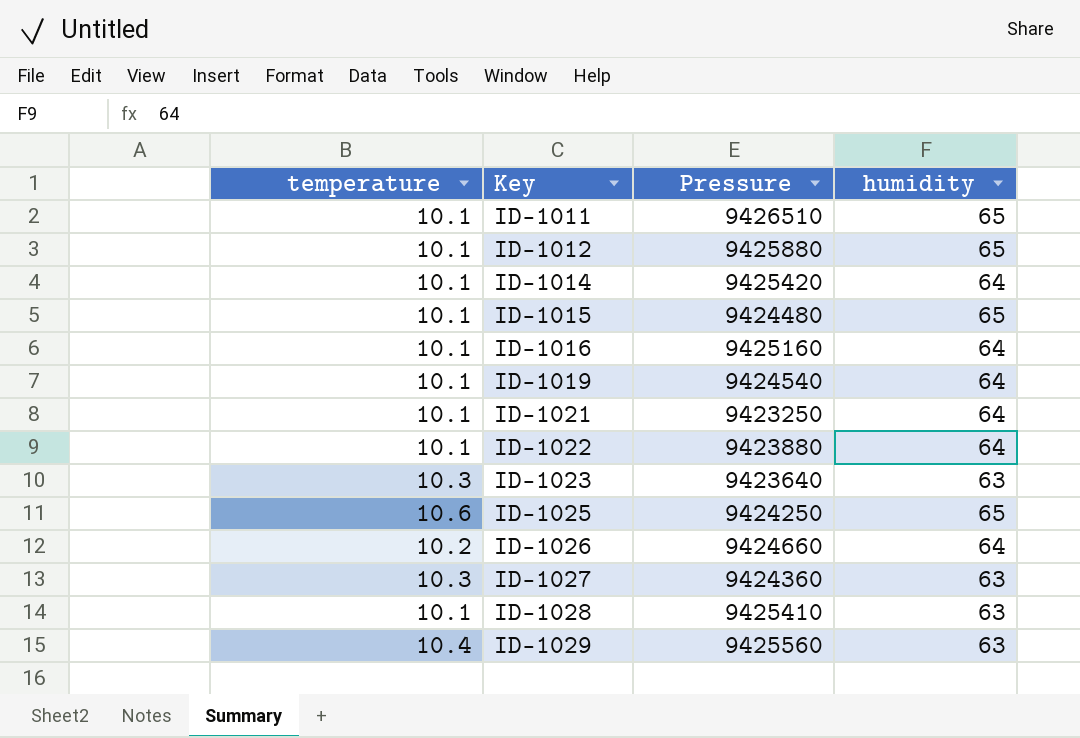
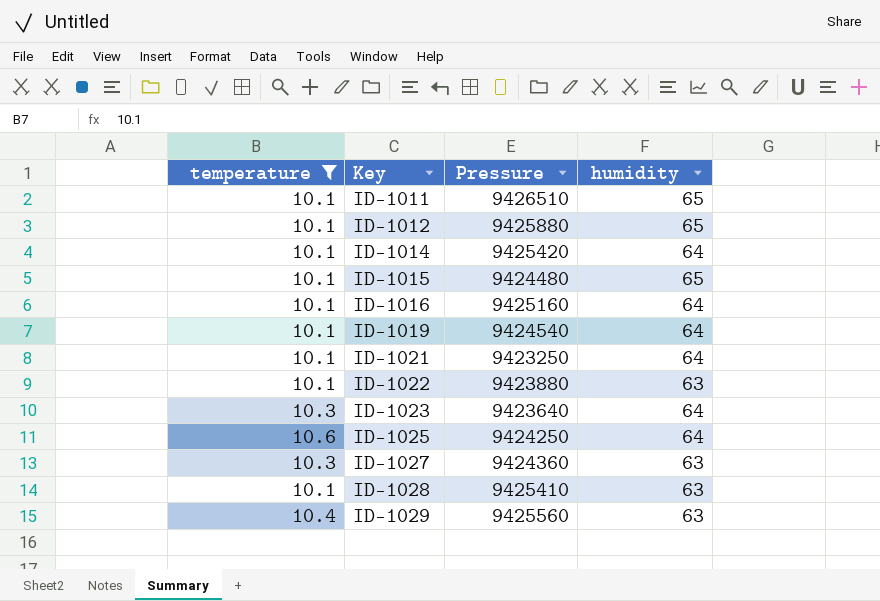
filter: none -> temperature != 10.2
ID-1022 | humidity: 64 -> 63
ID-1023 | humidity: 63 -> 64
ID-1025 | humidity: 65 -> 64

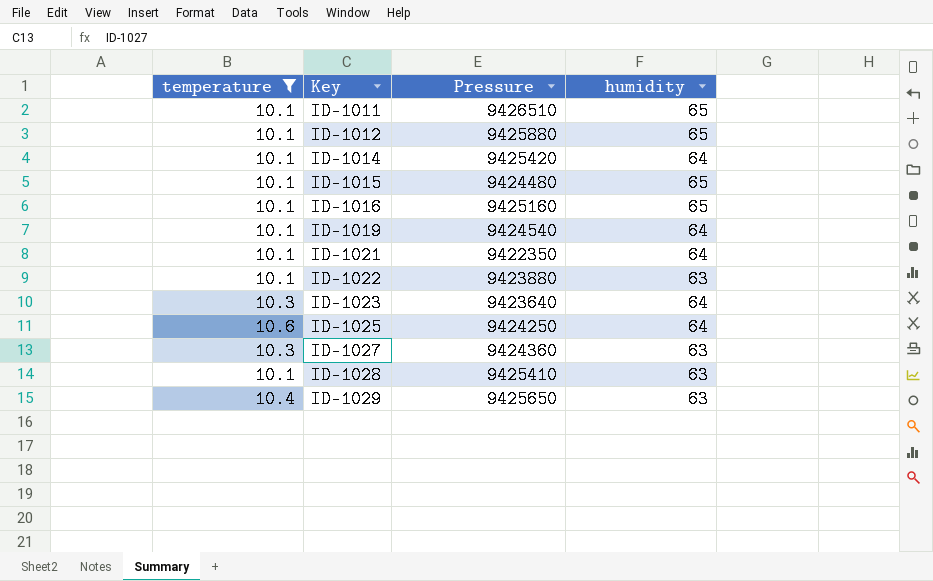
ID-1016 | humidity: 64 -> 65
ID-1021 | Pressure: 9423250 -> 9422350
ID-1029 | Pressure: 9425560 -> 9425650

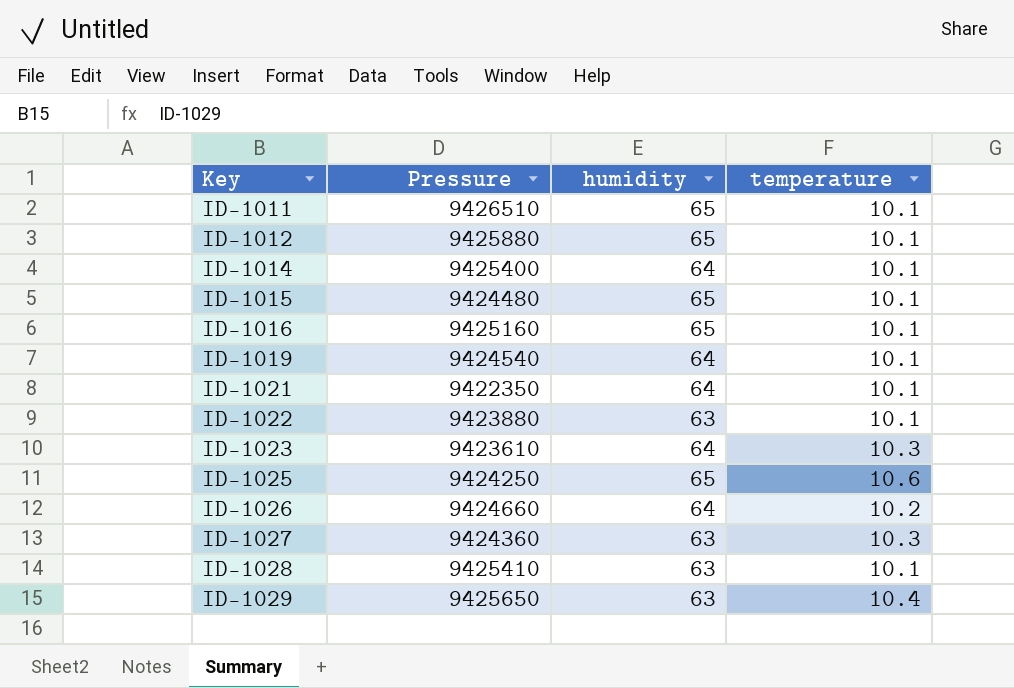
filter: temperature != 10.2 -> none
column temperature | position: 1 -> 4
ID-1014 | Pressure: 9425420 -> 9425400
ID-1023 | Pressure: 9423640 -> 9423610
ID-1025 | humidity: 64 -> 65

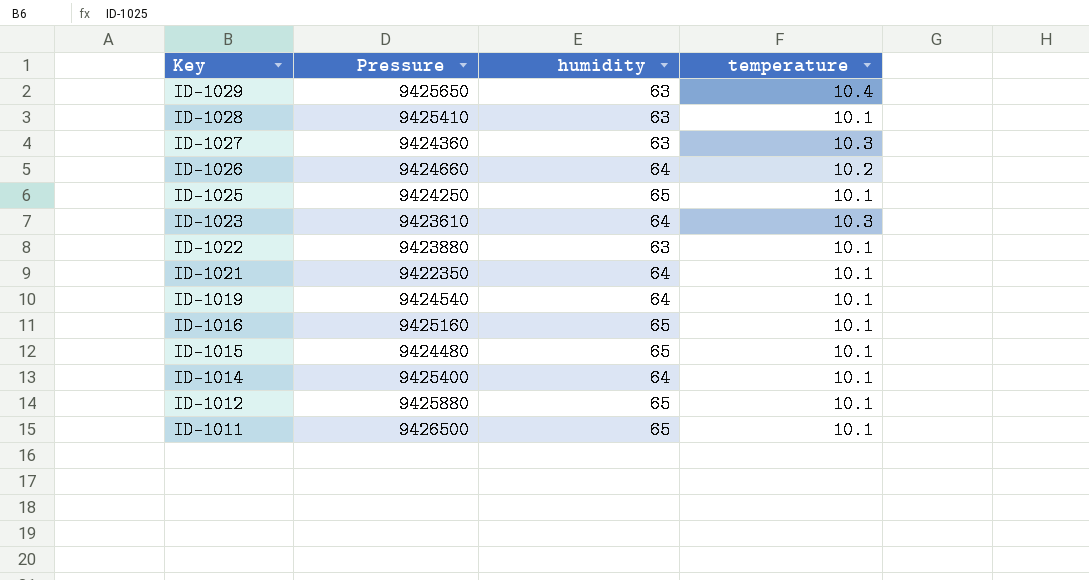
row order: Key ascending -> Key descending
ID-1025 | temperature: 10.6 -> 10.1
ID-1011 | Pressure: 9426510 -> 9426500

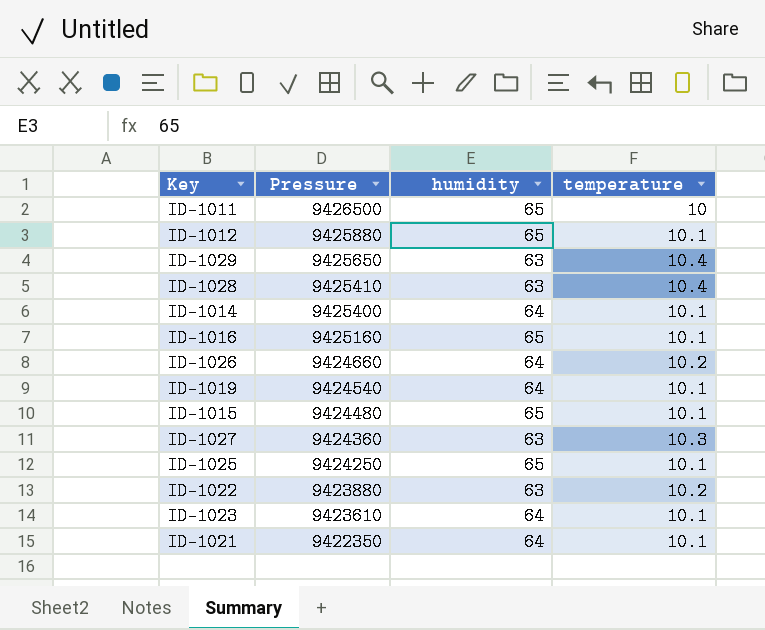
row order: Key descending -> Pressure descending
ID-1011 | temperature: 10.1 -> 10
ID-1028 | temperature: 10.1 -> 10.4
ID-1022 | temperature: 10.1 -> 10.2
ID-1023 | temperature: 10.3 -> 10.1

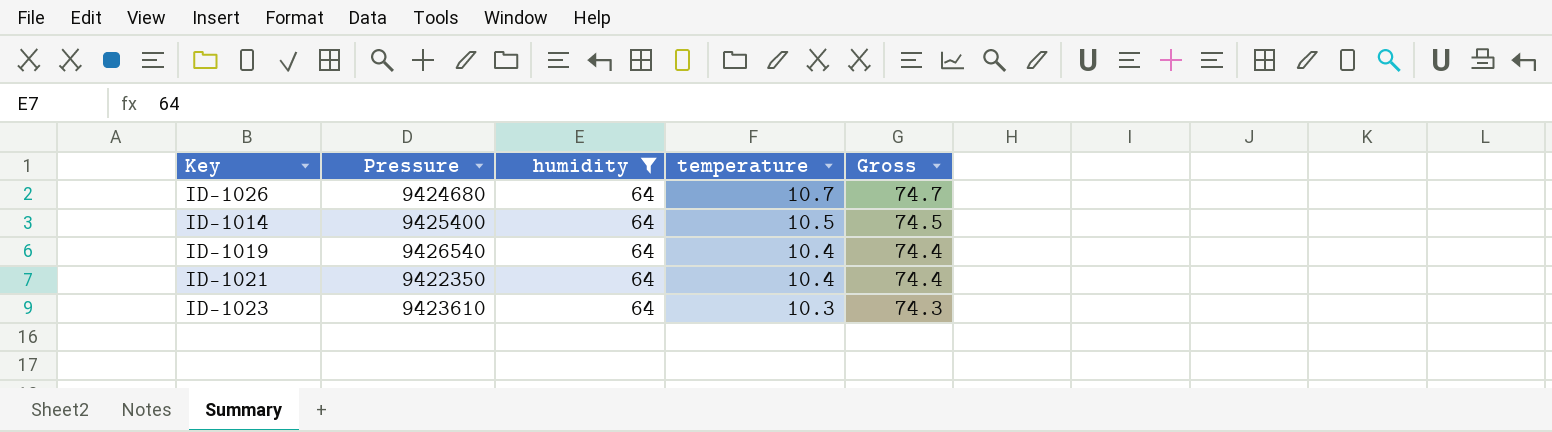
filter: none -> humidity = 64
row order: Pressure descending -> temperature descending
column Gross | formula: none -> [humidity] + [temperature]
ID-1026 | Pressure: 9424660 -> 9424680
ID-1026 | temperature: 10.2 -> 10.7
ID-1014 | temperature: 10.1 -> 10.5
ID-1019 | Pressure: 9424540 -> 9426540
ID-1019 | temperature: 10.1 -> 10.4
ID-1021 | temperature: 10.1 -> 10.4
ID-1023 | temperature: 10.1 -> 10.3

